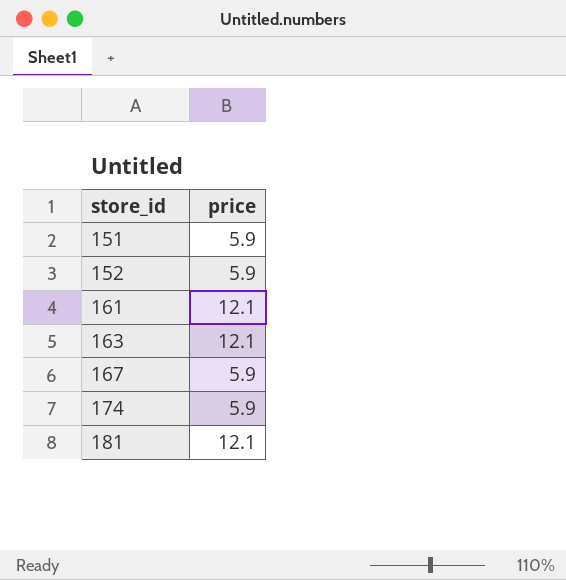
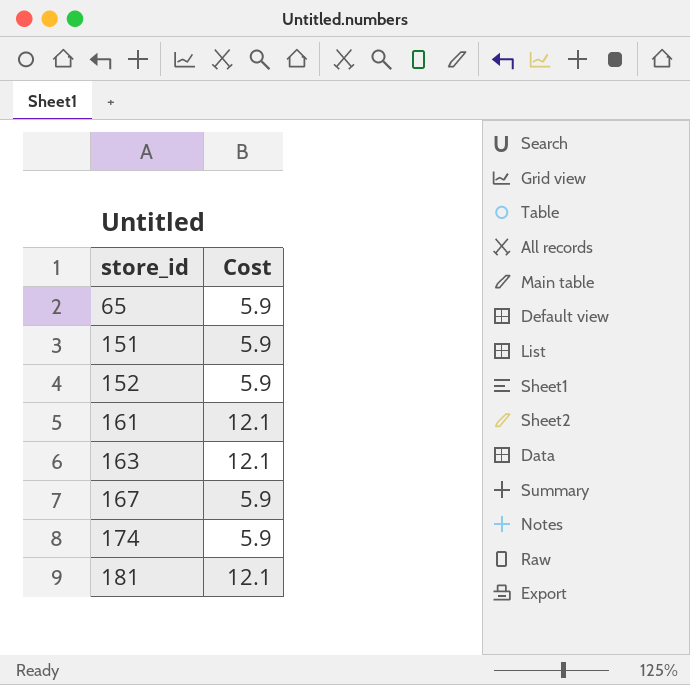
column name: price -> Cost
row 65: none -> 5.9

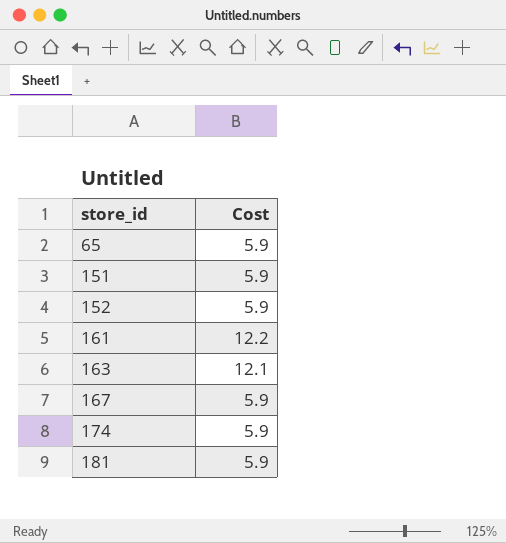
161 | Cost: 12.1 -> 12.2
181 | Cost: 12.1 -> 5.9

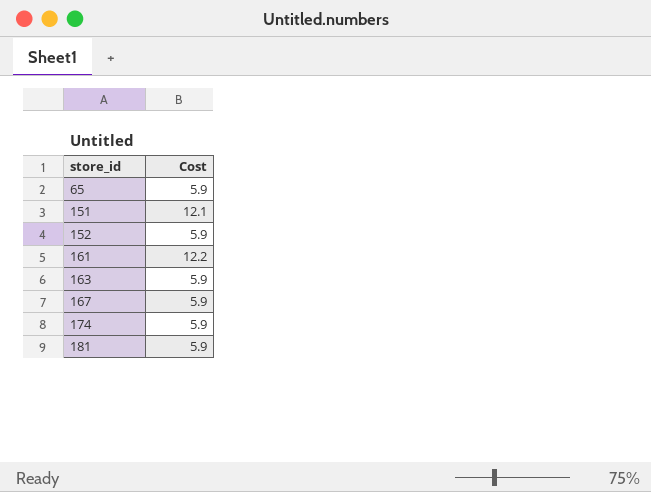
151 | Cost: 5.9 -> 12.1
163 | Cost: 12.1 -> 5.9

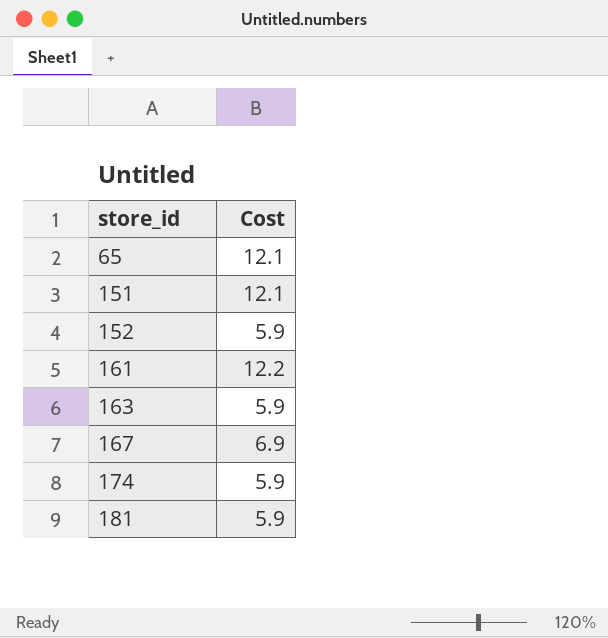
65 | Cost: 5.9 -> 12.1
167 | Cost: 5.9 -> 6.9

